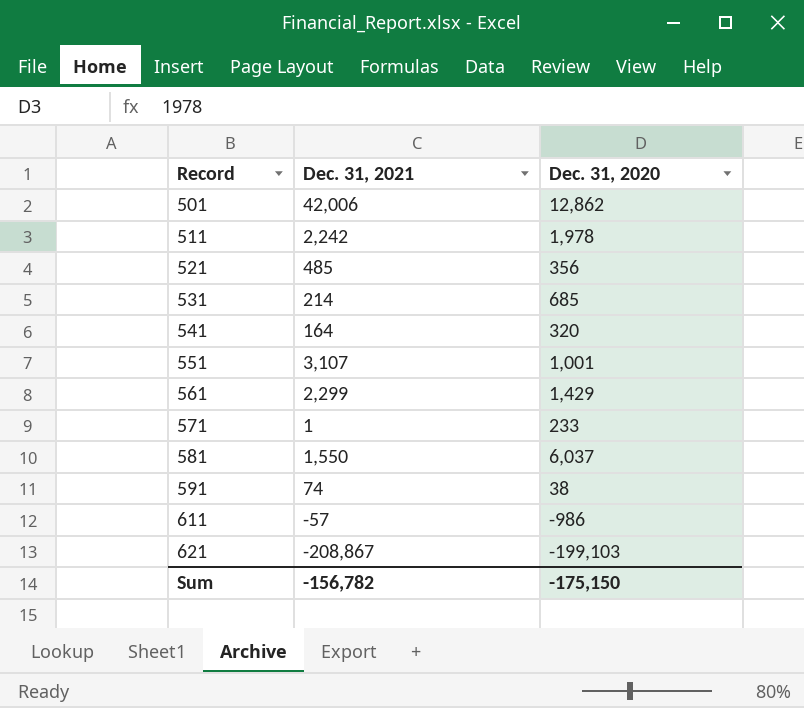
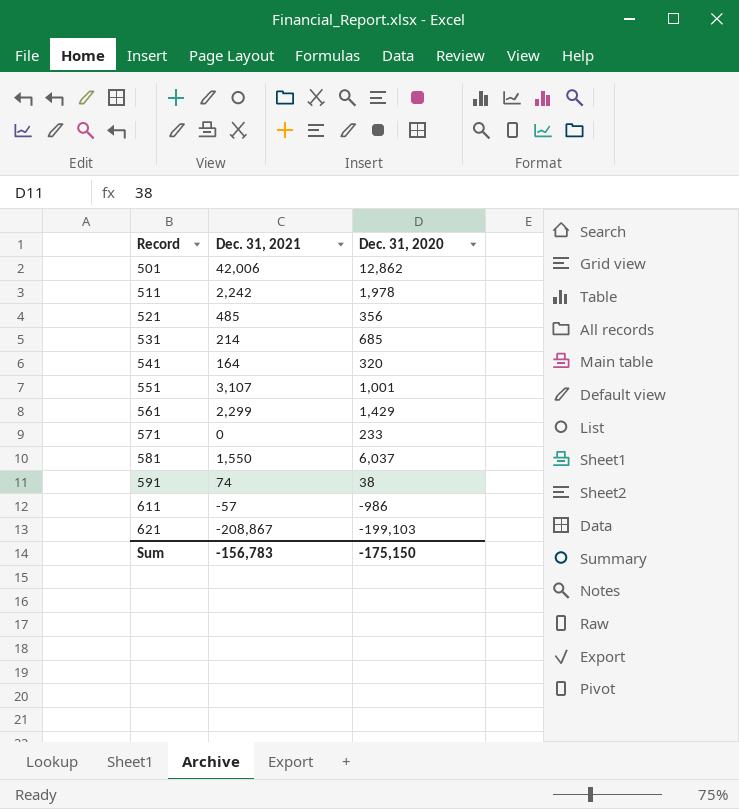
571 | Dec. 31, 2021: 1 -> 0
Sum | Dec. 31, 2021: -156,782 -> -156,783

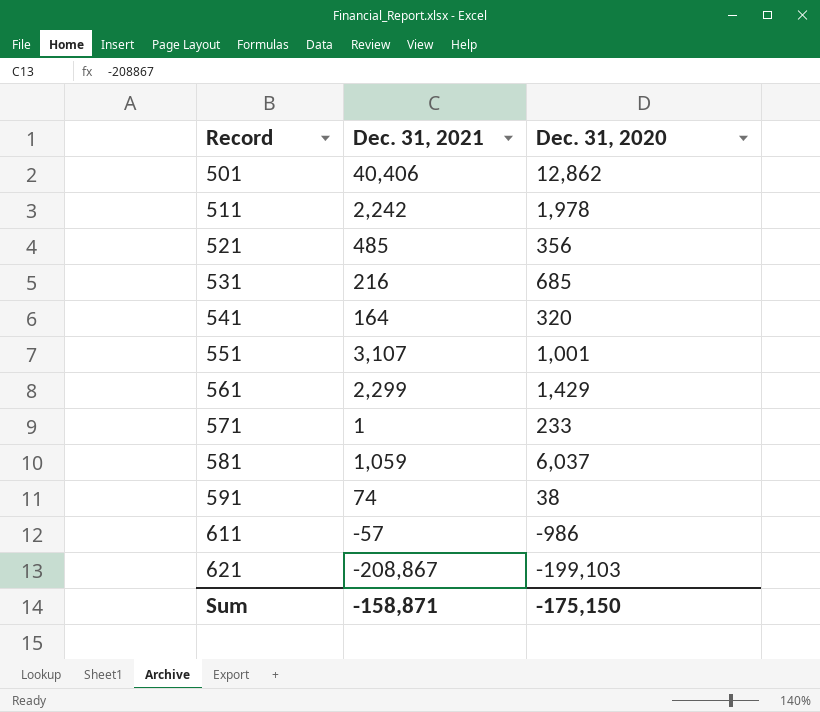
501 | Dec. 31, 2021: 42,006 -> 40,406
531 | Dec. 31, 2021: 214 -> 216
571 | Dec. 31, 2021: 0 -> 1
581 | Dec. 31, 2021: 1,550 -> 1,059
Sum | Dec. 31, 2021: -156,783 -> -158,871

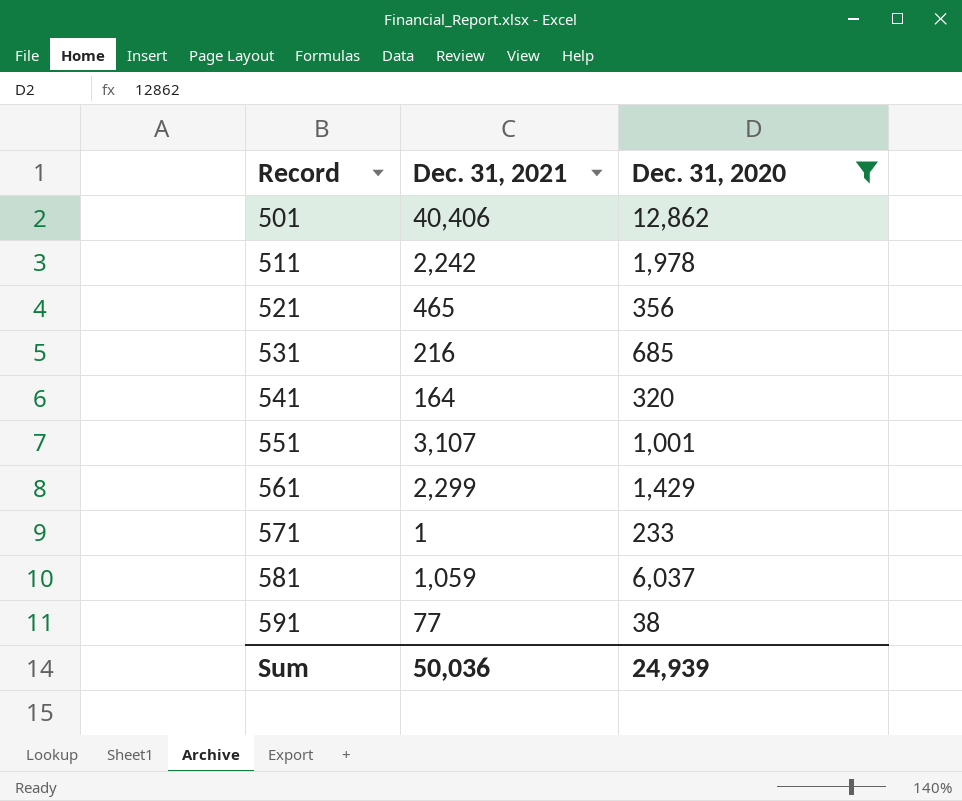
filter: none -> Dec. 31, 2020 >= 38
521 | Dec. 31, 2021: 485 -> 465
591 | Dec. 31, 2021: 74 -> 77
Sum | Dec. 31, 2021: -158,871 -> 50,036
Sum | Dec. 31, 2020: -175,150 -> 24,939

